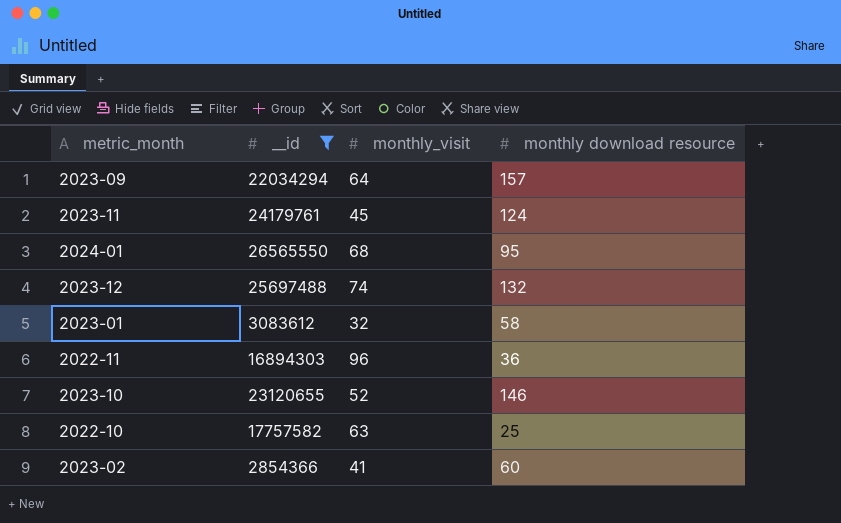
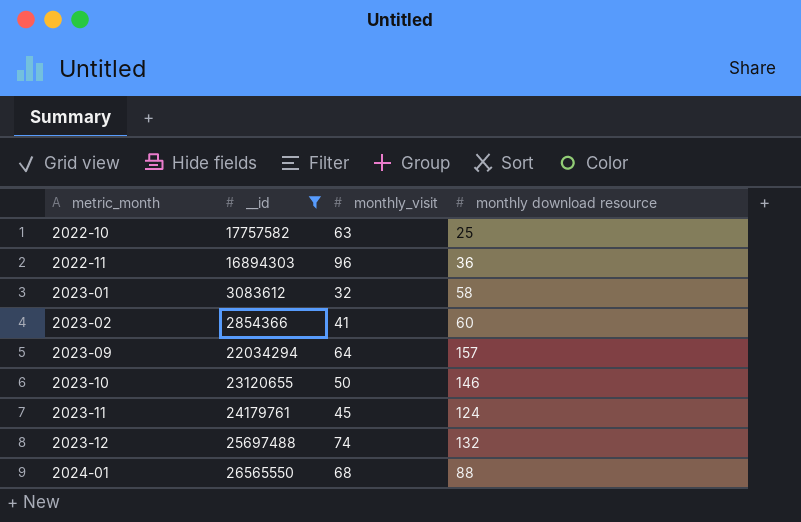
row order: none -> metric_month ascending
2023-10 | monthly_visit: 52 -> 50
2024-01 | monthly download resource: 95 -> 88

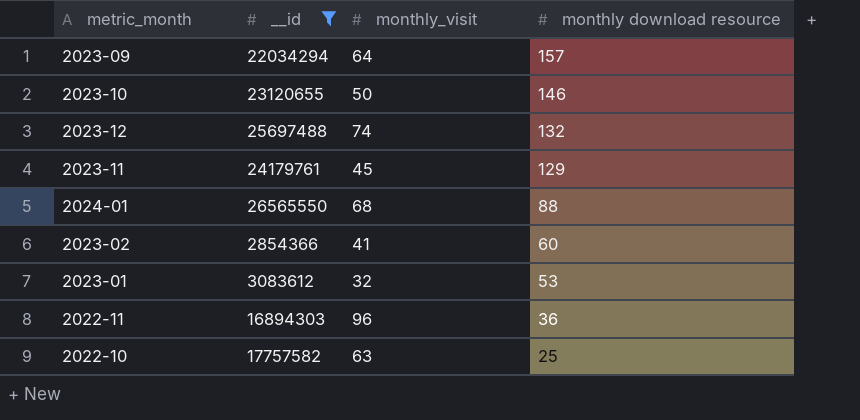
row order: metric_month ascending -> monthly download resource descending
2023-11 | monthly download resource: 124 -> 129
2023-01 | monthly download resource: 58 -> 53

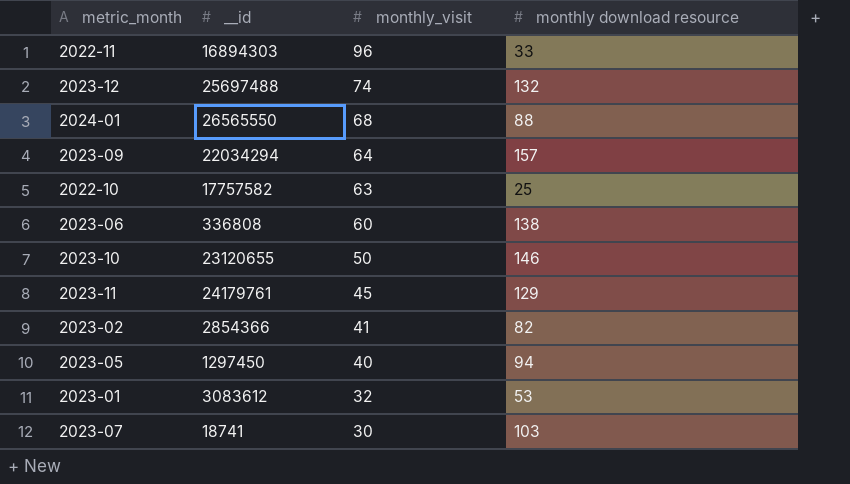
filter: __id >= 2854366 -> none
row order: monthly download resource descending -> monthly_visit descending
2022-11 | monthly download resource: 36 -> 33
2023-02 | monthly download resource: 60 -> 82

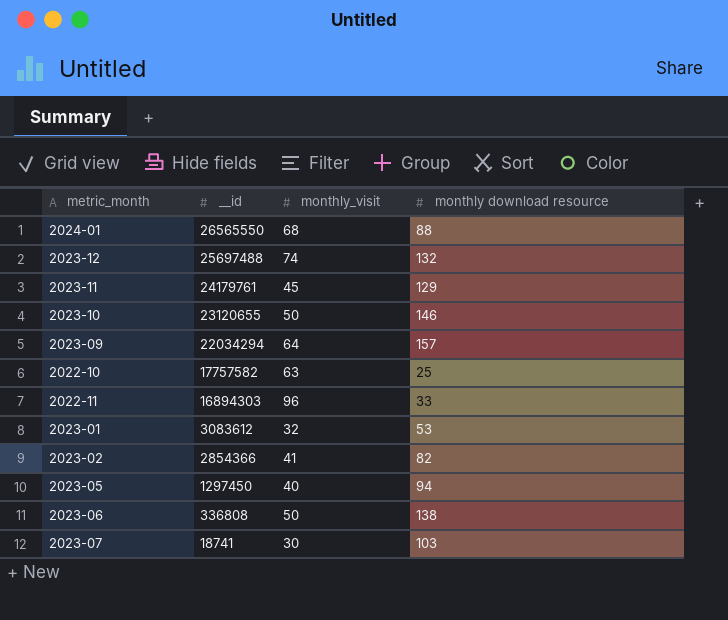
row order: monthly_visit descending -> __id descending
2023-06 | monthly_visit: 60 -> 50

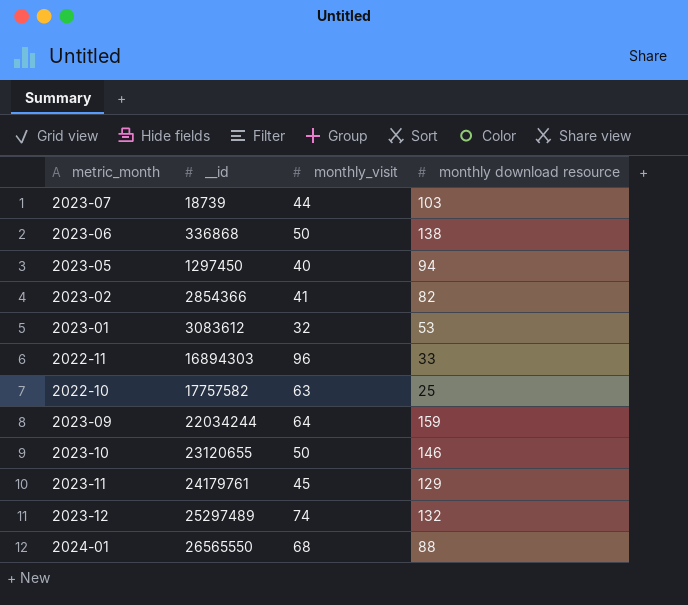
row order: __id descending -> __id ascending
2023-07 | __id: 18741 -> 18739
2023-07 | monthly_visit: 30 -> 44
2023-06 | __id: 336808 -> 336868
2023-09 | __id: 22034294 -> 22034244
2023-09 | monthly download resource: 157 -> 159
2023-12 | __id: 25697488 -> 25297489

